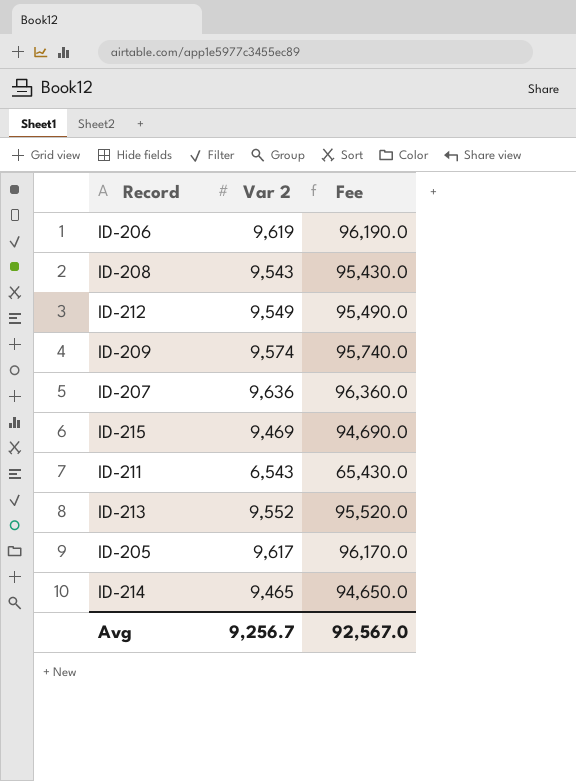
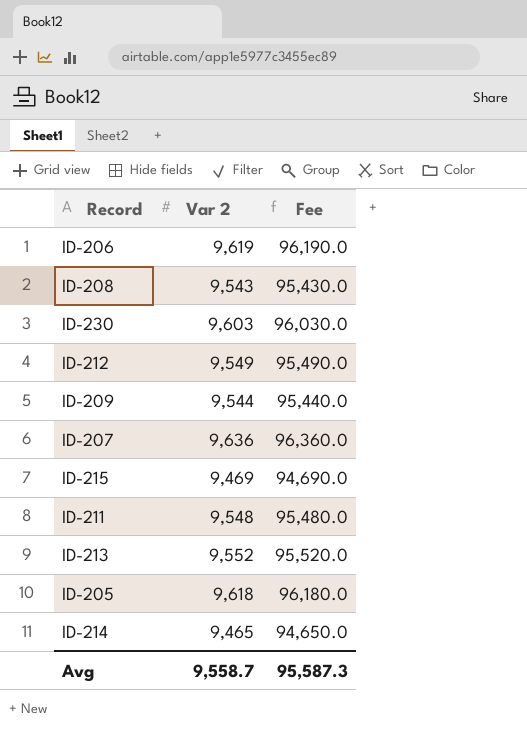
row ID-230: none -> 9,603 | 96,030.0
ID-209 | Var 2: 9,574 -> 9,544
ID-209 | Fee: 95,740.0 -> 95,440.0
ID-211 | Var 2: 6,543 -> 9,548
ID-211 | Fee: 65,430.0 -> 95,480.0
ID-205 | Var 2: 9,617 -> 9,618
ID-205 | Fee: 96,170.0 -> 96,180.0
Avg | Var 2: 9,256.7 -> 9,558.7
Avg | Fee: 92,567.0 -> 95,587.3

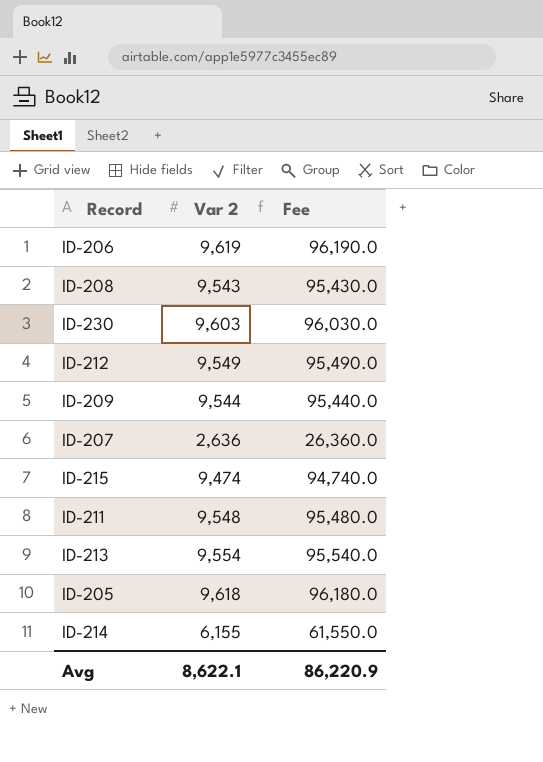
ID-207 | Var 2: 9,636 -> 2,636
ID-207 | Fee: 96,360.0 -> 26,360.0
ID-215 | Var 2: 9,469 -> 9,474
ID-215 | Fee: 94,690.0 -> 94,740.0
ID-213 | Var 2: 9,552 -> 9,554
ID-213 | Fee: 95,520.0 -> 95,540.0
ID-214 | Var 2: 9,465 -> 6,155
ID-214 | Fee: 94,650.0 -> 61,550.0
Avg | Var 2: 9,558.7 -> 8,622.1
Avg | Fee: 95,587.3 -> 86,220.9

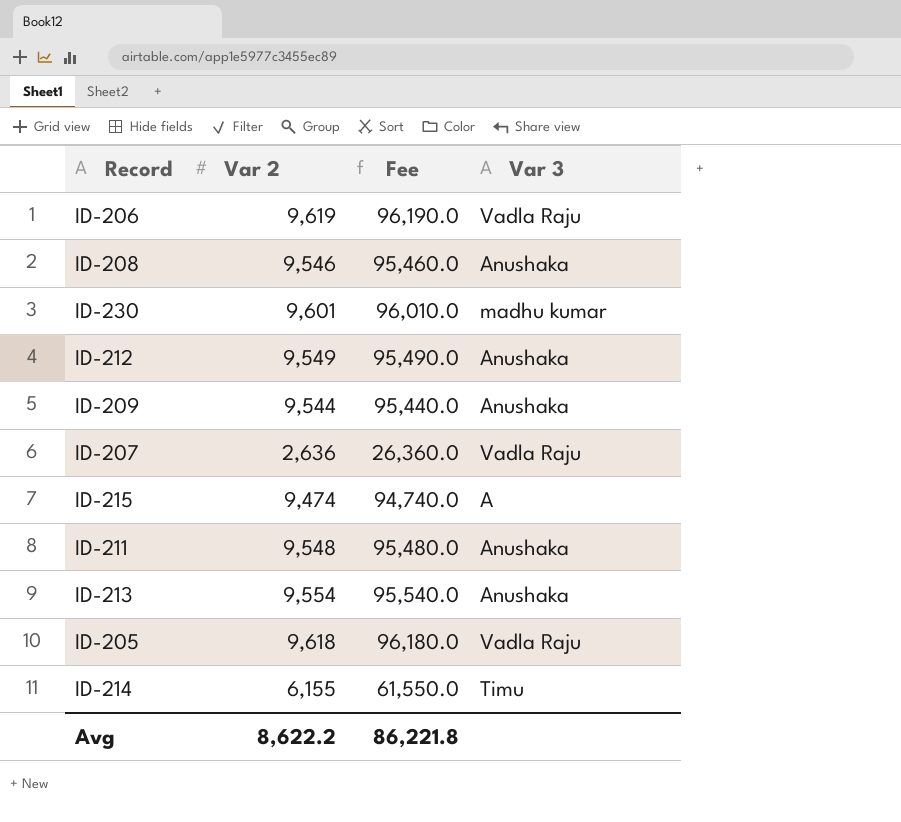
column Var 3 | position: none -> 4
ID-208 | Var 2: 9,543 -> 9,546
ID-208 | Fee: 95,430.0 -> 95,460.0
ID-230 | Var 2: 9,603 -> 9,601
ID-230 | Fee: 96,030.0 -> 96,010.0
Avg | Var 2: 8,622.1 -> 8,622.2
Avg | Fee: 86,220.9 -> 86,221.8

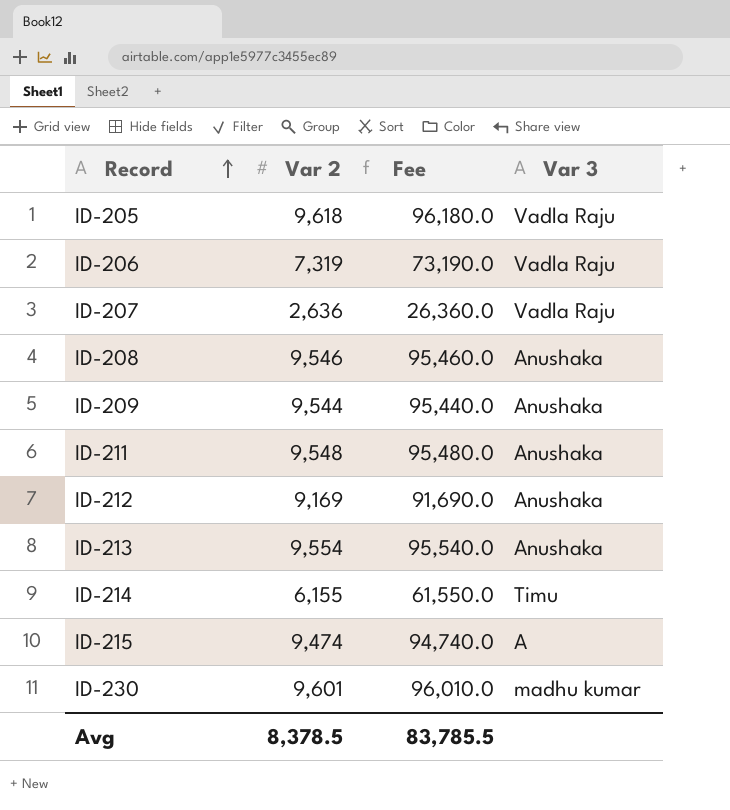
row order: none -> Record ascending
ID-206 | Var 2: 9,619 -> 7,319
ID-206 | Fee: 96,190.0 -> 73,190.0
ID-212 | Var 2: 9,549 -> 9,169
ID-212 | Fee: 95,490.0 -> 91,690.0
Avg | Var 2: 8,622.2 -> 8,378.5
Avg | Fee: 86,221.8 -> 83,785.5

